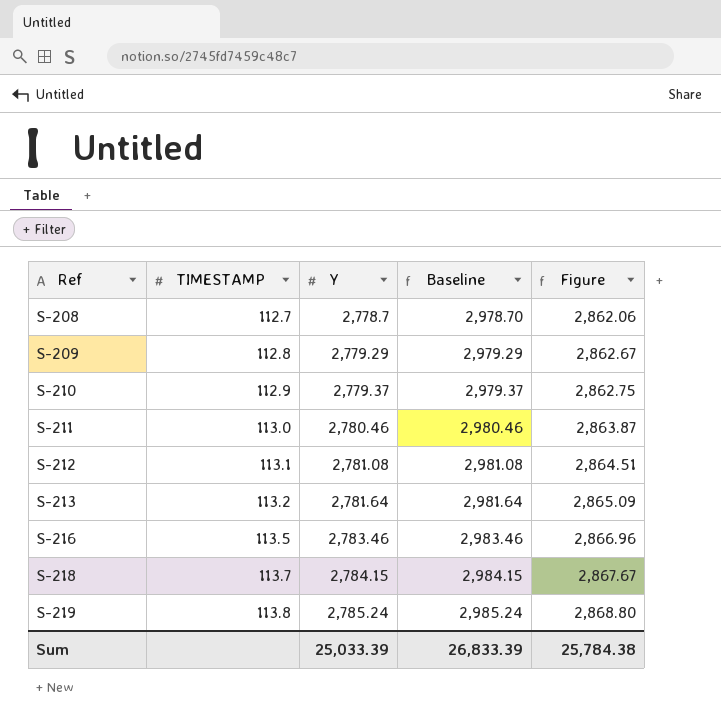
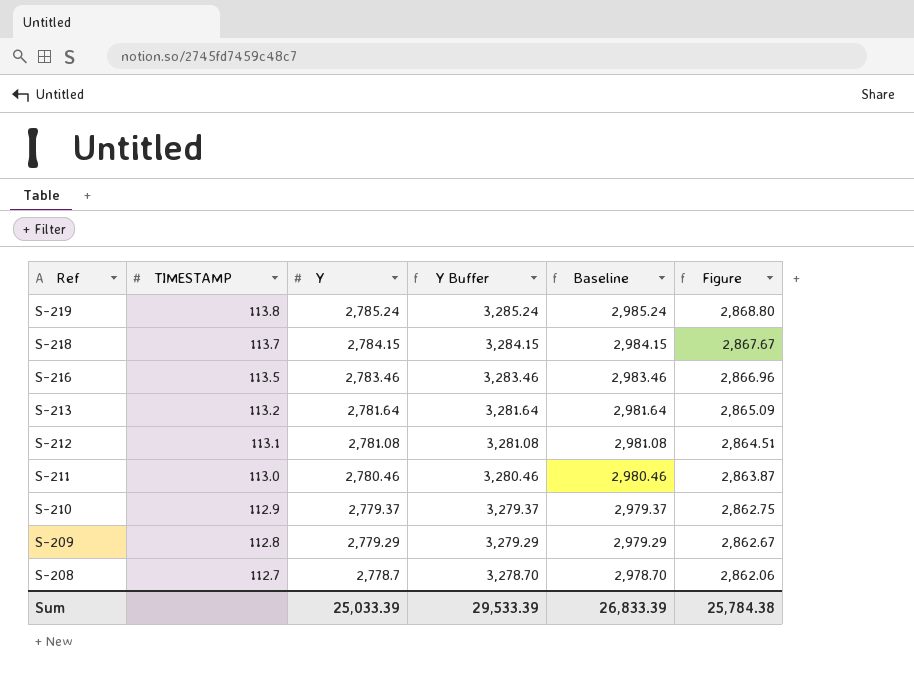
row order: Ref ascending -> Ref descending
column Y Buffer | formula: none -> [Y] + 500

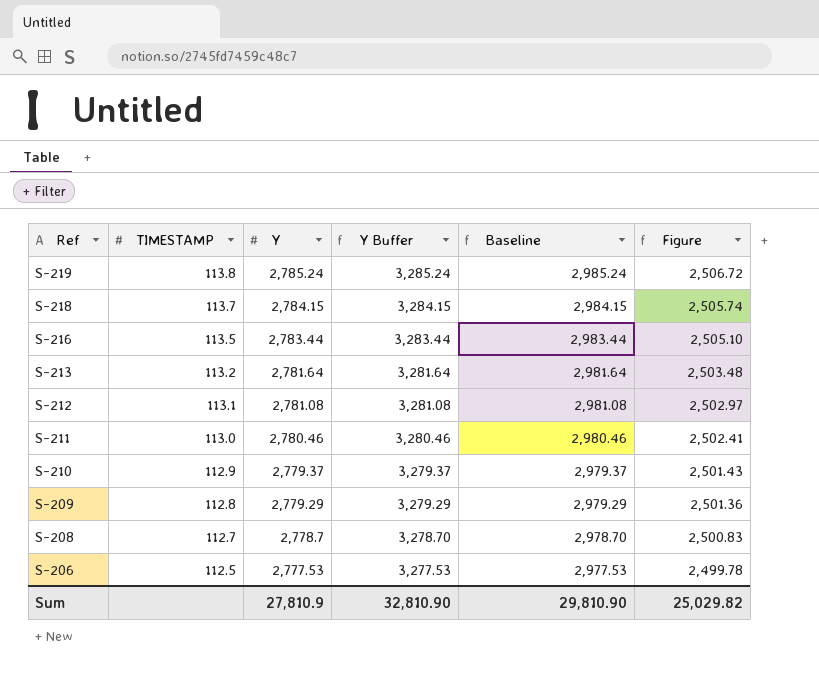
column Figure | formula: [Y] * 1.03 -> [Y] * 0.9
S-216 | Y: 2,783.46 -> 2,783.44
S-216 | Y Buffer: 3,283.46 -> 3,283.44
S-216 | Baseline: 2,983.46 -> 2,983.44
row S-206: none -> 112.5 | 2,777.53 | 3,277.53 | 2,977.53 | 2,499.78
Sum | Y: 25,033.39 -> 27,810.9
Sum | Y Buffer: 29,533.39 -> 32,810.90
Sum | Baseline: 26,833.39 -> 29,810.90
Sum | Figure: 25,784.38 -> 25,029.82

